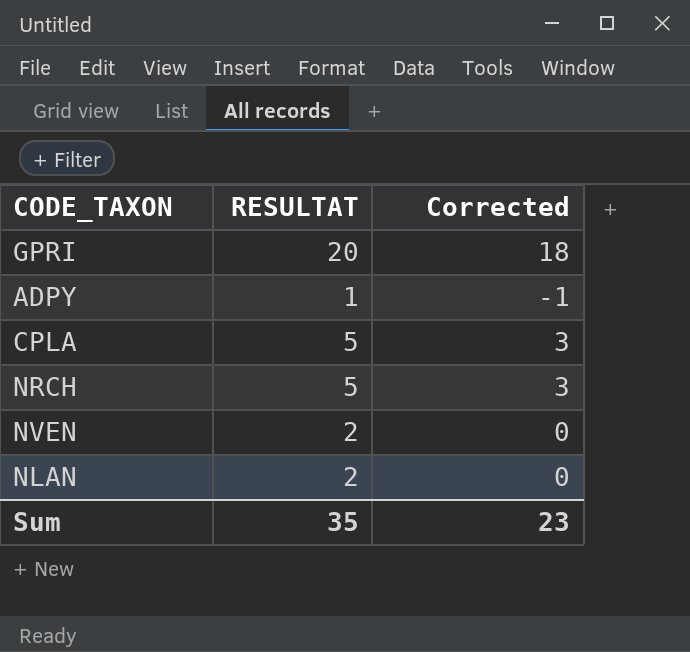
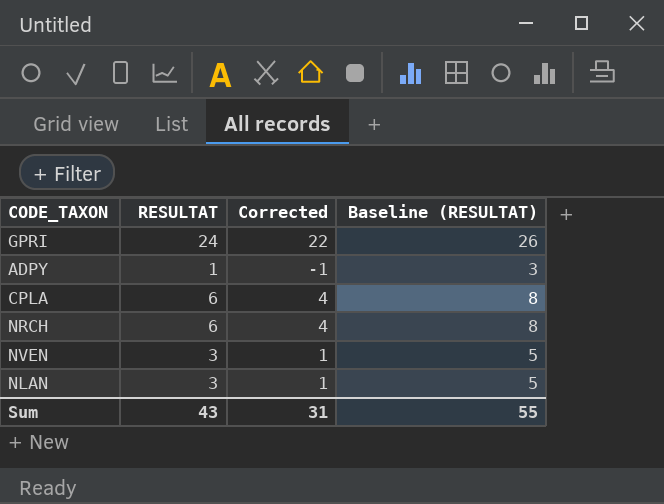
column Baseline (RESULTAT) | formula: none -> [RESULTAT] + 2
GPRI | RESULTAT: 20 -> 24
GPRI | Corrected: 18 -> 22
CPLA | RESULTAT: 5 -> 6
CPLA | Corrected: 3 -> 4
NRCH | RESULTAT: 5 -> 6
NRCH | Corrected: 3 -> 4
NVEN | RESULTAT: 2 -> 3
NVEN | Corrected: 0 -> 1
NLAN | RESULTAT: 2 -> 3
NLAN | Corrected: 0 -> 1
Sum | RESULTAT: 35 -> 43
Sum | Corrected: 23 -> 31

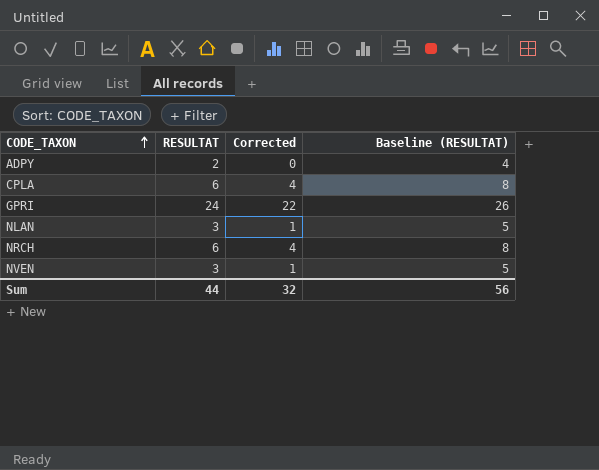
row order: none -> CODE_TAXON ascending
ADPY | RESULTAT: 1 -> 2
ADPY | Corrected: -1 -> 0
ADPY | Baseline (RESULTAT): 3 -> 4
Sum | RESULTAT: 43 -> 44
Sum | Corrected: 31 -> 32
Sum | Baseline (RESULTAT): 55 -> 56

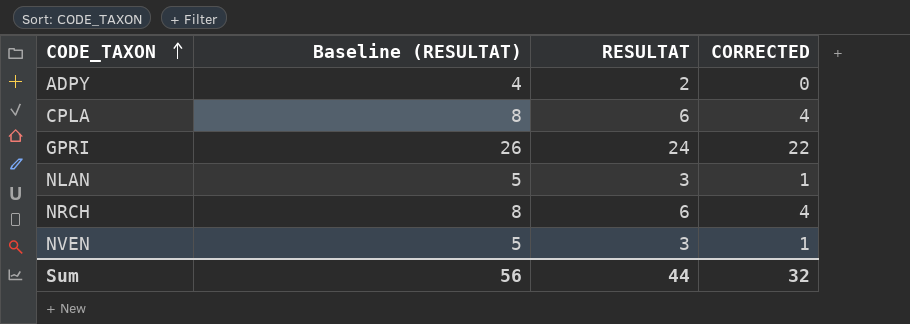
column Baseline (RESULTAT) | position: 4 -> 2
column name: Corrected -> CORRECTED

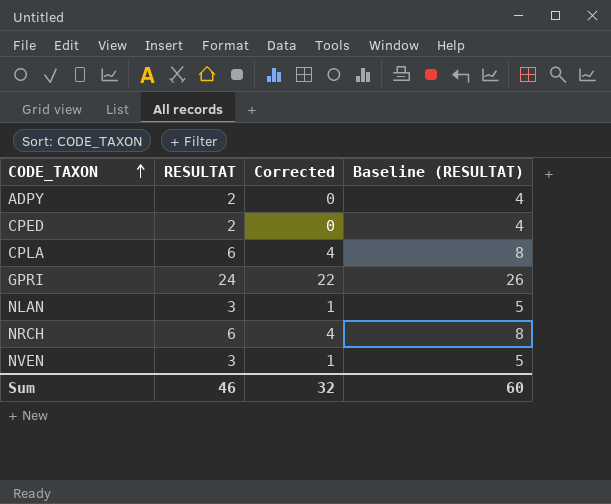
column name: CORRECTED -> Corrected
column Baseline (RESULTAT) | position: 2 -> 4
row CPED: none -> 2 | 0 | 4
Sum | RESULTAT: 44 -> 46
Sum | Baseline (RESULTAT): 56 -> 60

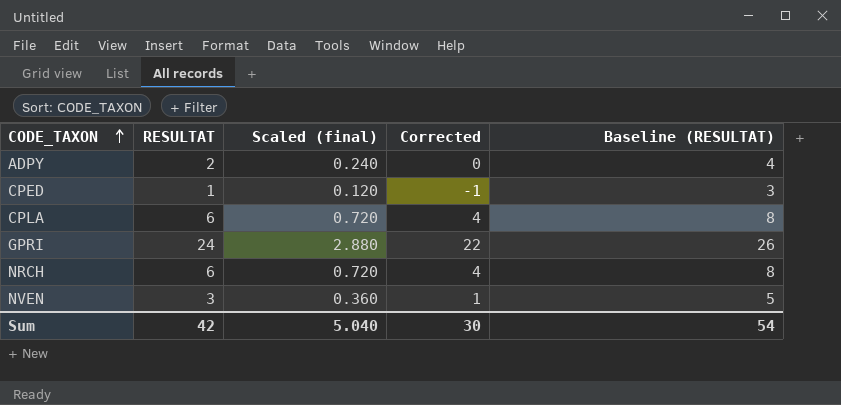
column Scaled (final) | formula: none -> [RESULTAT] * 0.12
row NLAN: 3 | 1 | 5 -> none
CPED | RESULTAT: 2 -> 1
CPED | Corrected: 0 -> -1
CPED | Baseline (RESULTAT): 4 -> 3
Sum | RESULTAT: 46 -> 42
Sum | Corrected: 32 -> 30
Sum | Baseline (RESULTAT): 60 -> 54

